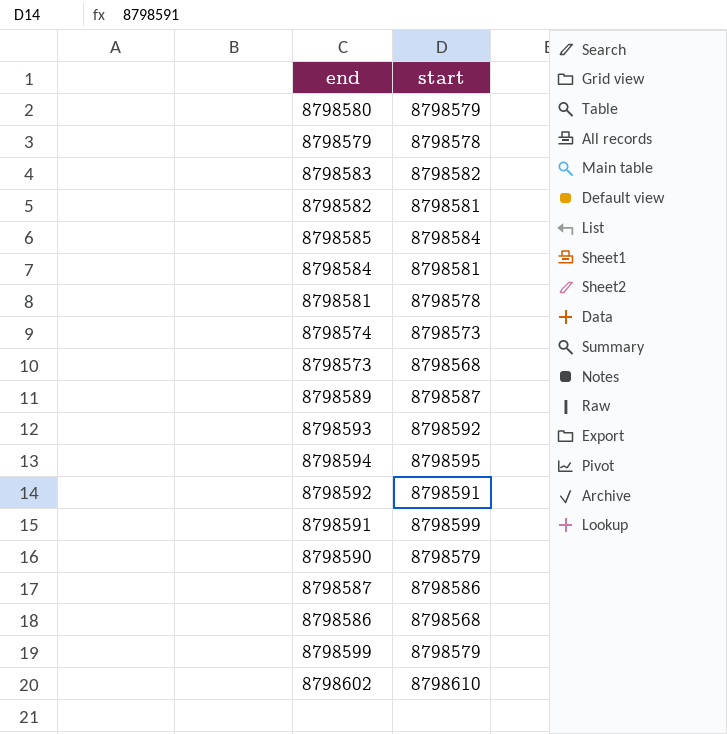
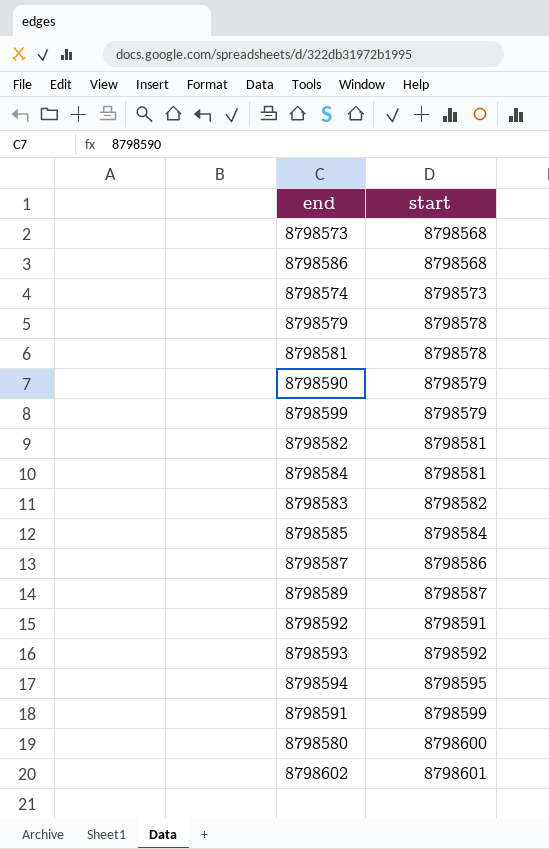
row order: none -> start ascending
8798580 | start: 8798579 -> 8798600
8798602 | start: 8798610 -> 8798601

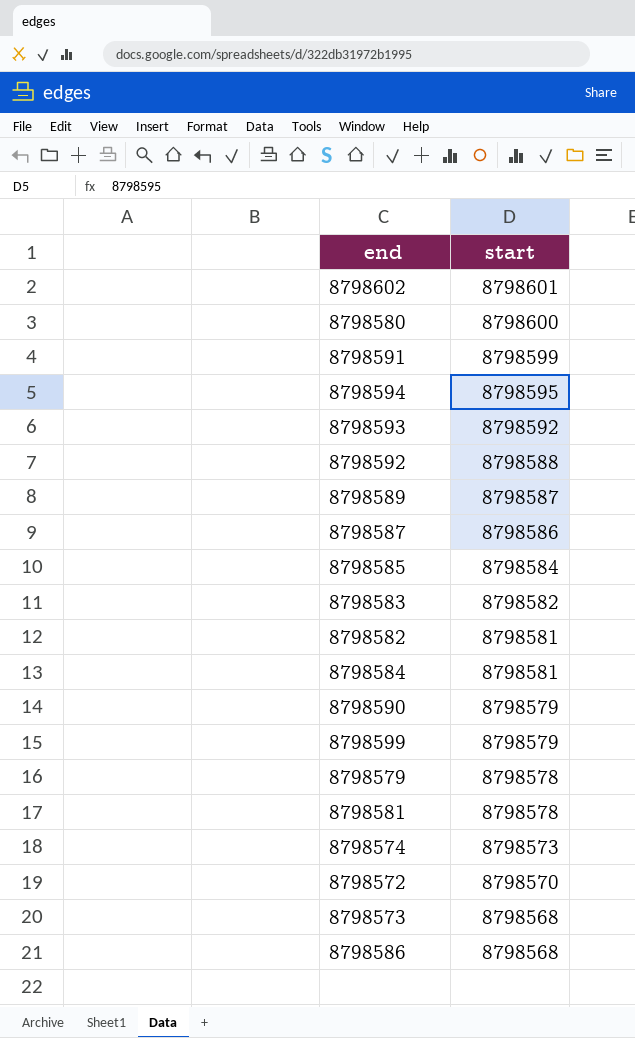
row order: start ascending -> start descending
8798592 | start: 8798591 -> 8798588
row 8798572: none -> 8798570

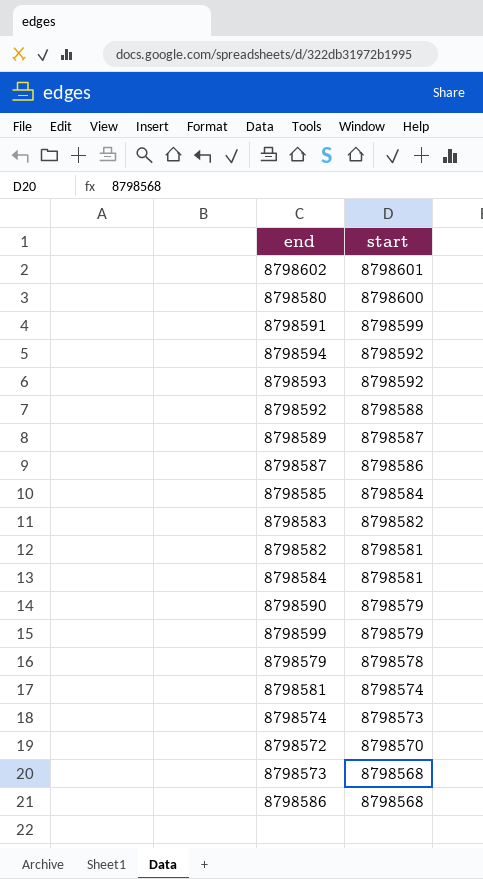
8798594 | start: 8798595 -> 8798592
8798581 | start: 8798578 -> 8798574

